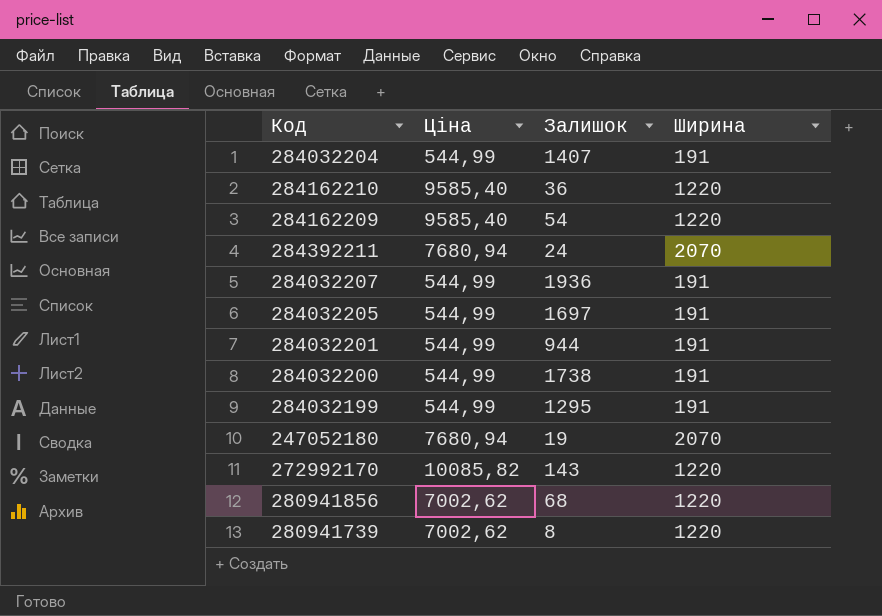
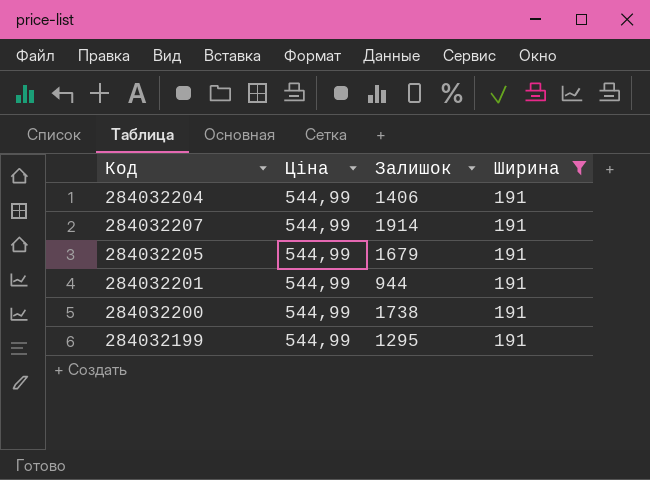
filter: none -> Ширина = 191
284032204 | Залишок: 1407 -> 1406
284032207 | Залишок: 1936 -> 1914
284032205 | Залишок: 1697 -> 1679

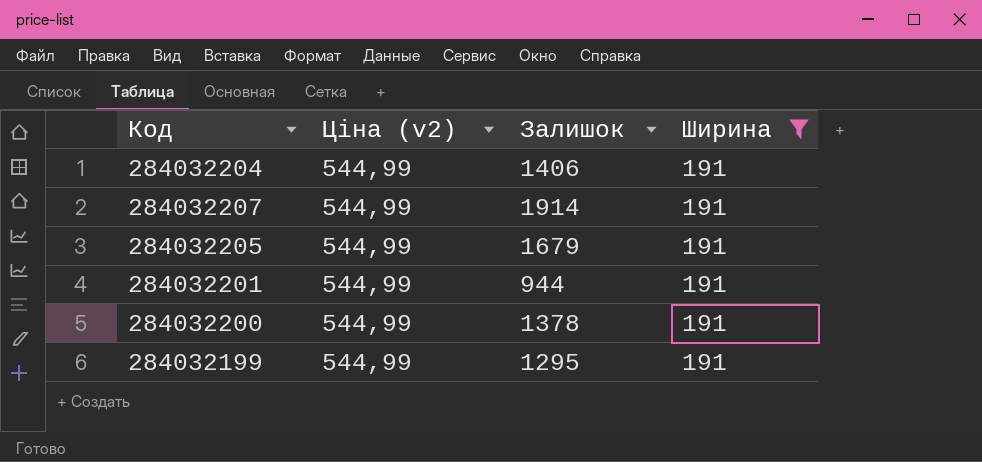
column name: Ціна -> Ціна (v2)
284032200 | Залишок: 1738 -> 1378

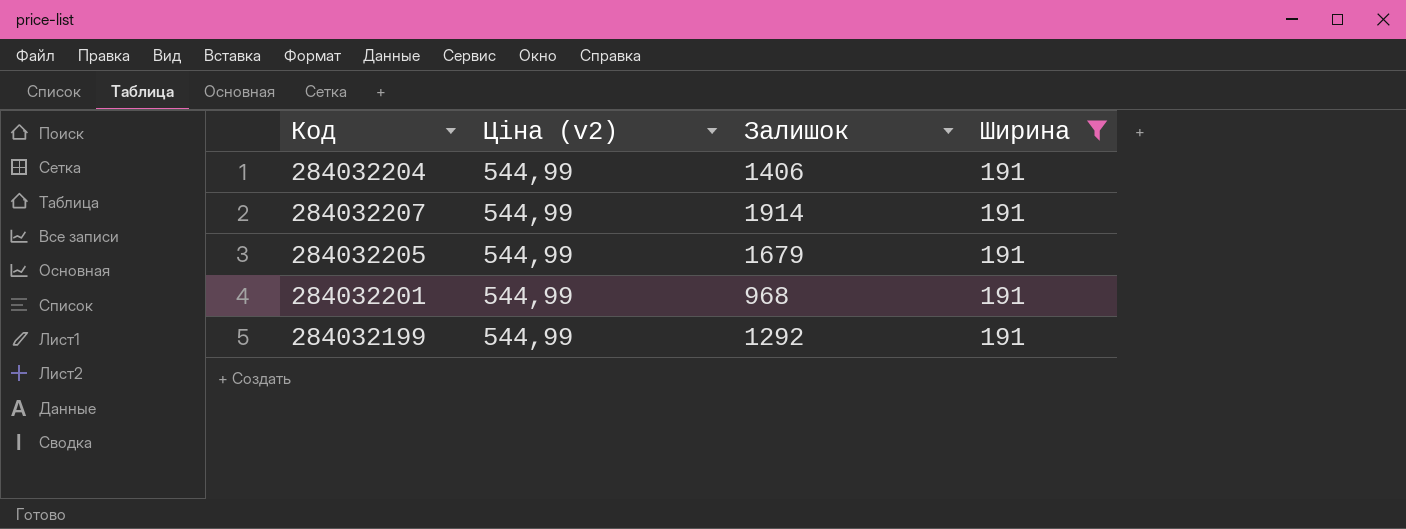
row 284032200: 544,99 | 1378 | 191 -> none
284032201 | Залишок: 944 -> 968
284032199 | Залишок: 1295 -> 1292

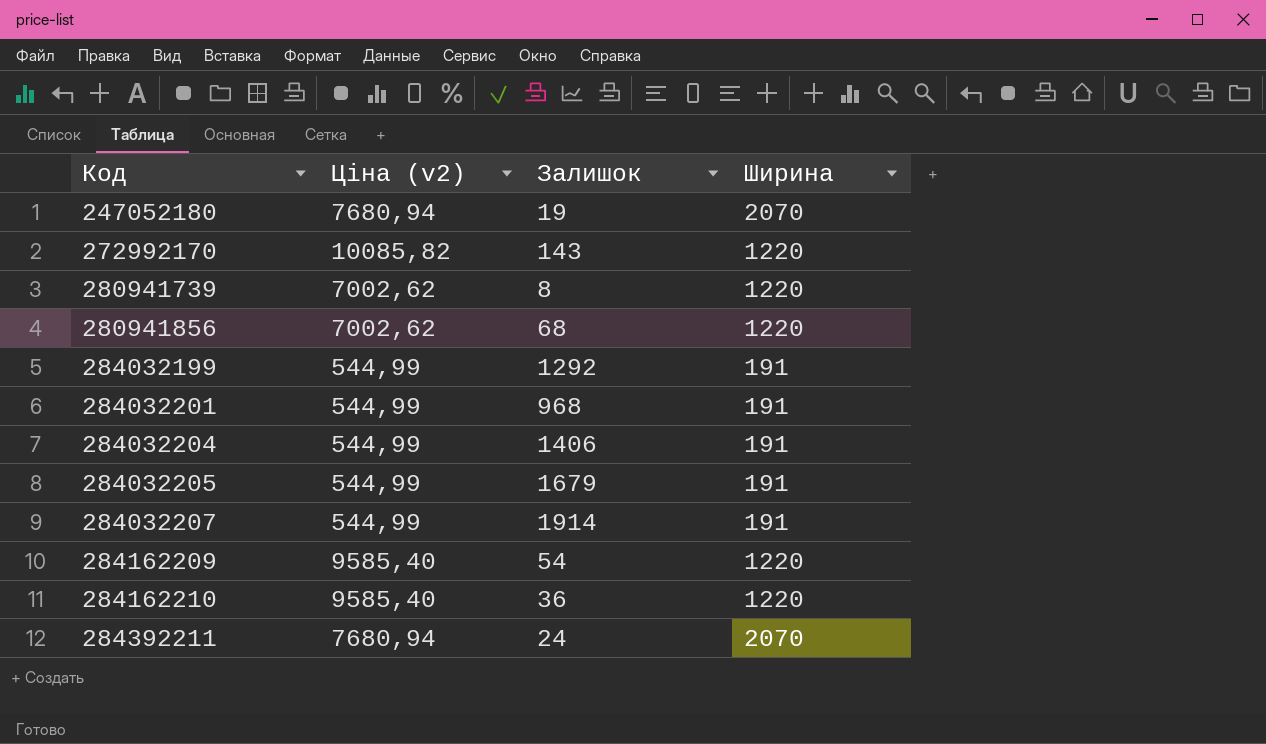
filter: Ширина = 191 -> none
row order: none -> Код ascending

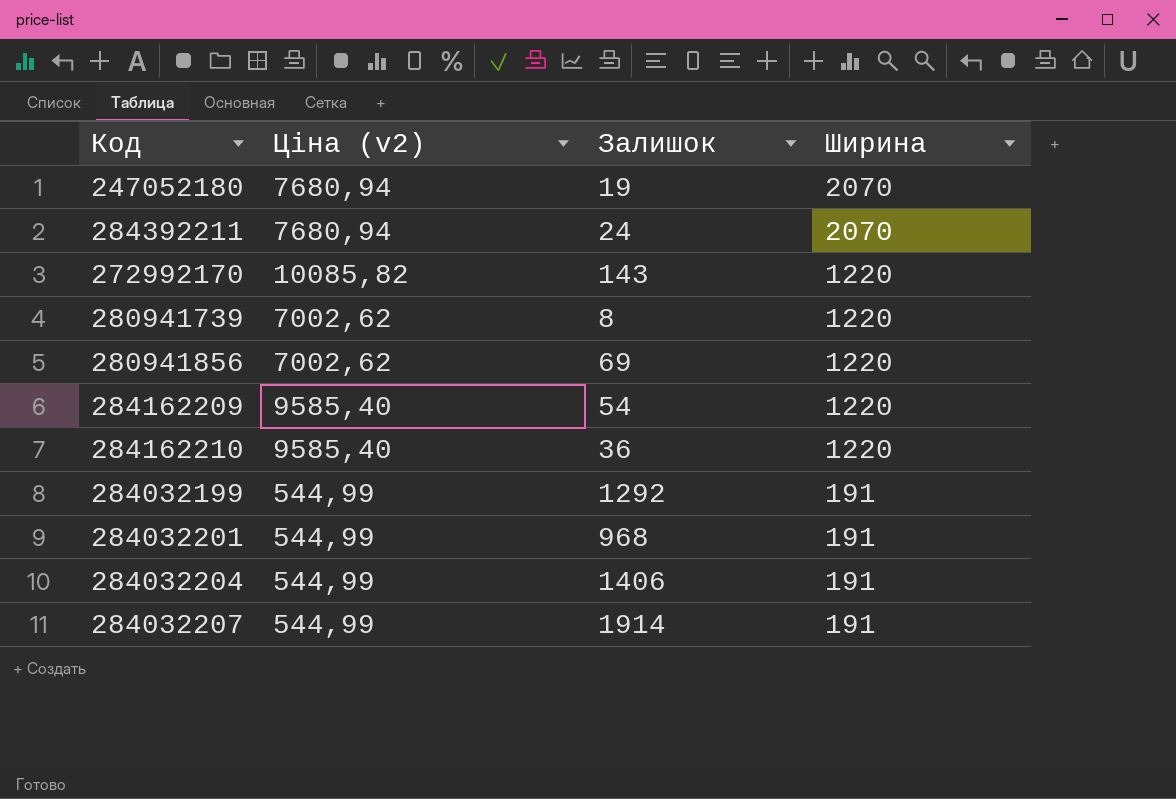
row order: Код ascending -> Ширина descending
row 284032205: 544,99 | 1679 | 191 -> none
280941856 | Залишок: 68 -> 69

